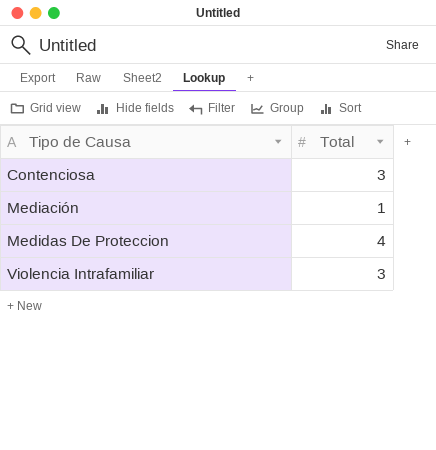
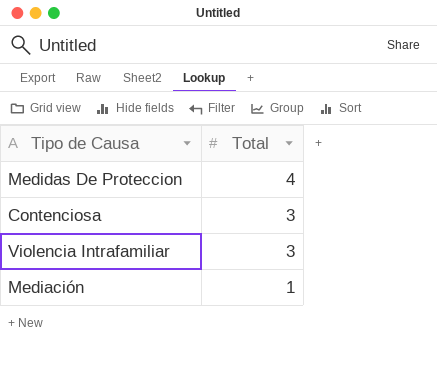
row order: Tipo de Causa ascending -> Total descending

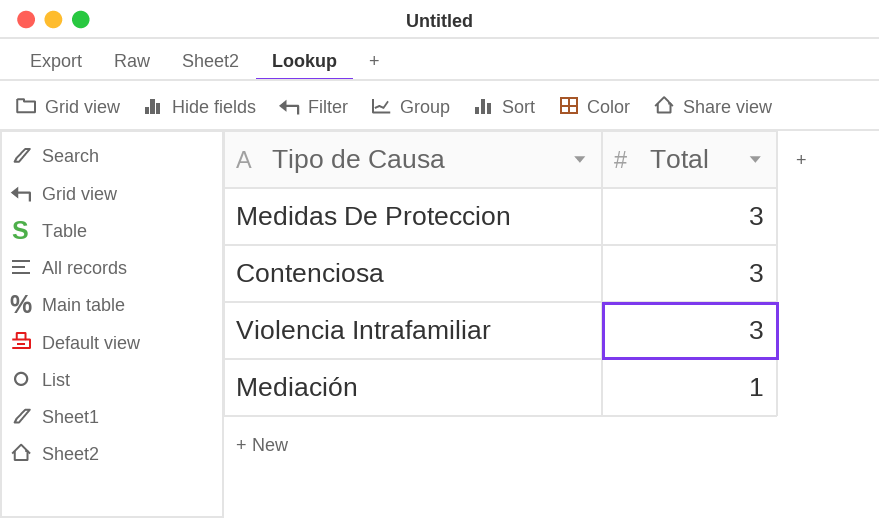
Medidas De Proteccion | Total: 4 -> 3

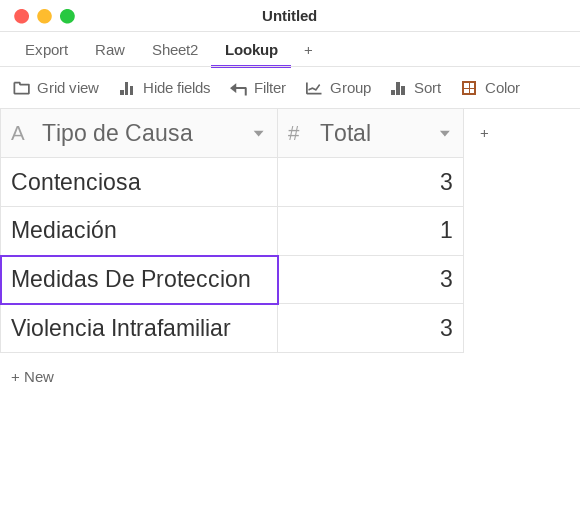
row order: Total descending -> Tipo de Causa ascending

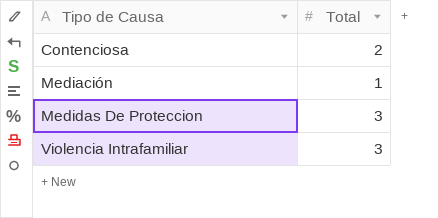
Contenciosa | Total: 3 -> 2

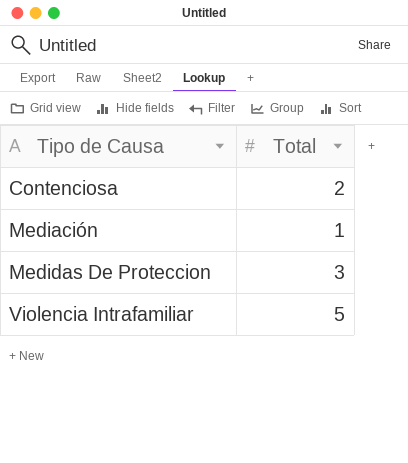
Violencia Intrafamiliar | Total: 3 -> 5

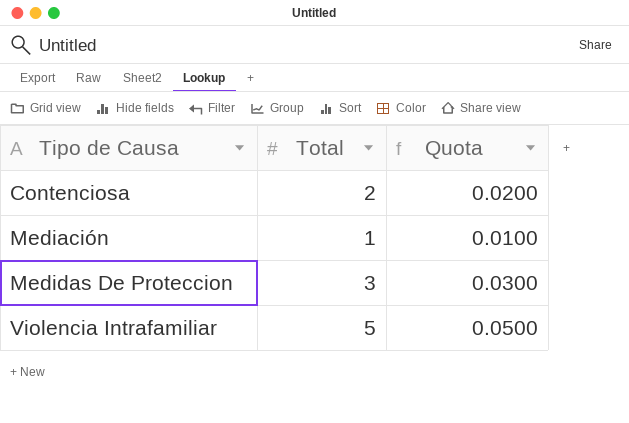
column Quota | formula: none -> [Total] * 0.01

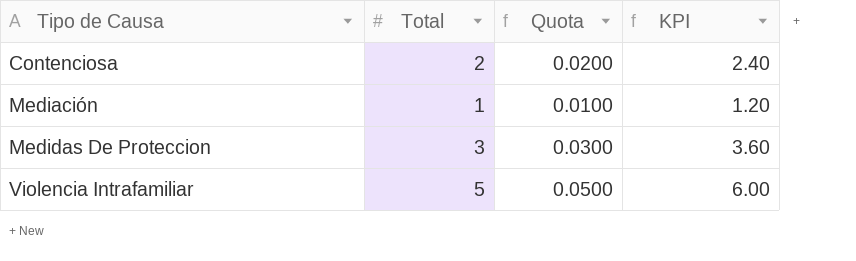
column KPI | formula: none -> [Total] * 1.2

